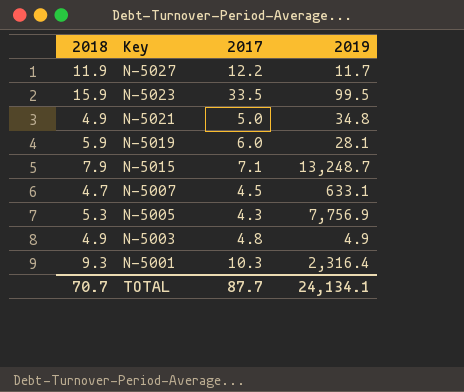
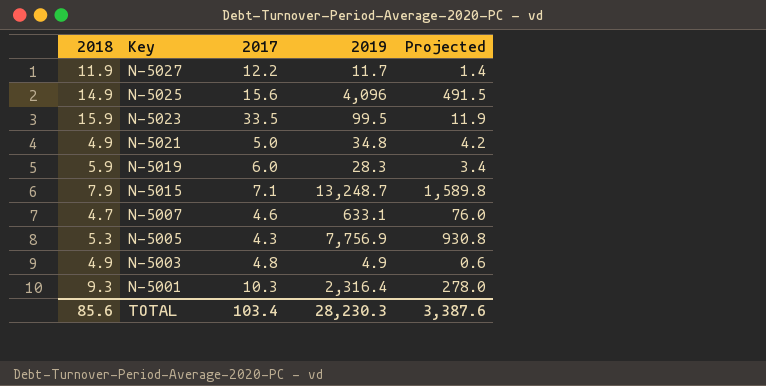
column Projected | formula: none -> [2019] * 0.12
row N-5025: none -> 14.9 | 15.6 | 4,096 | 491.5
N-5019 | 2019: 28.1 -> 28.3
N-5007 | 2017: 4.5 -> 4.6
TOTAL | 2018: 70.7 -> 85.6
TOTAL | 2017: 87.7 -> 103.4
TOTAL | 2019: 24,134.1 -> 28,230.3

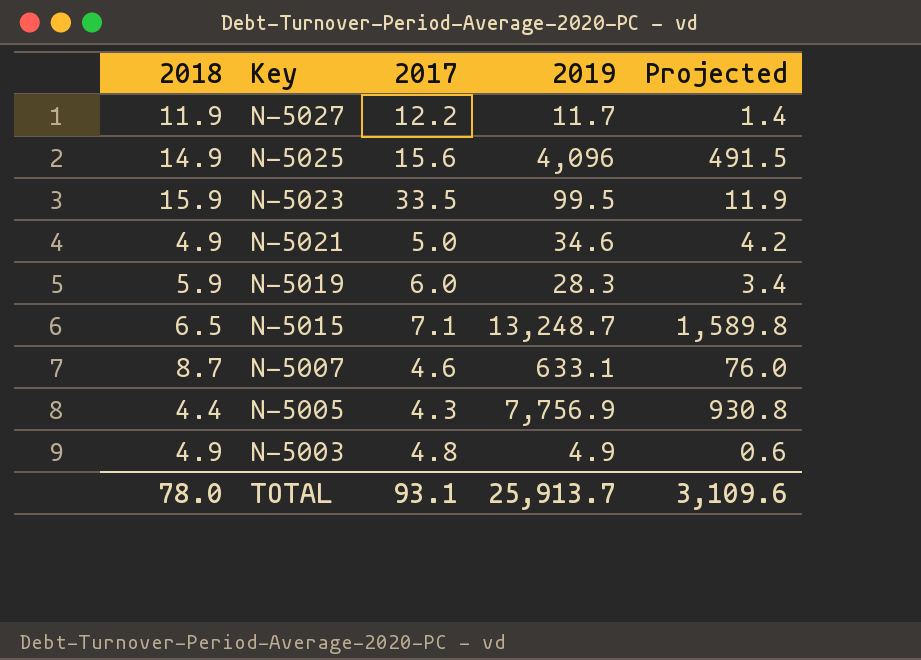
row N-5001: 9.3 | 10.3 | 2,316.4 | 278.0 -> none
N-5021 | 2019: 34.8 -> 34.6
N-5015 | 2018: 7.9 -> 6.5
N-5007 | 2018: 4.7 -> 8.7
N-5005 | 2018: 5.3 -> 4.4
TOTAL | 2018: 85.6 -> 78.0
TOTAL | 2017: 103.4 -> 93.1
TOTAL | 2019: 28,230.3 -> 25,913.7
TOTAL | Projected: 3,387.6 -> 3,109.6

